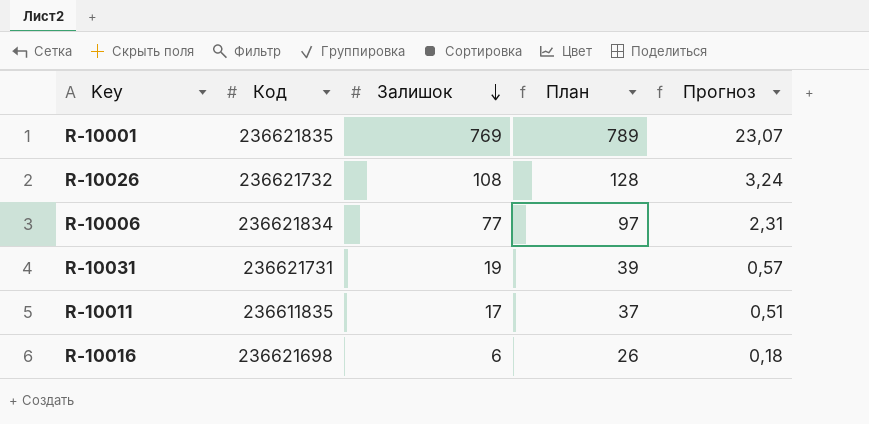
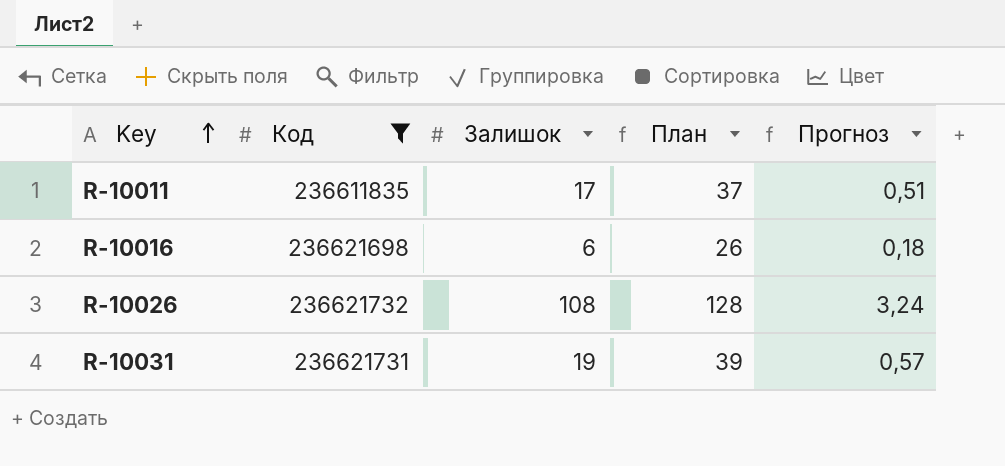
filter: none -> Код <= 236621732
row order: Залишок descending -> Key ascending

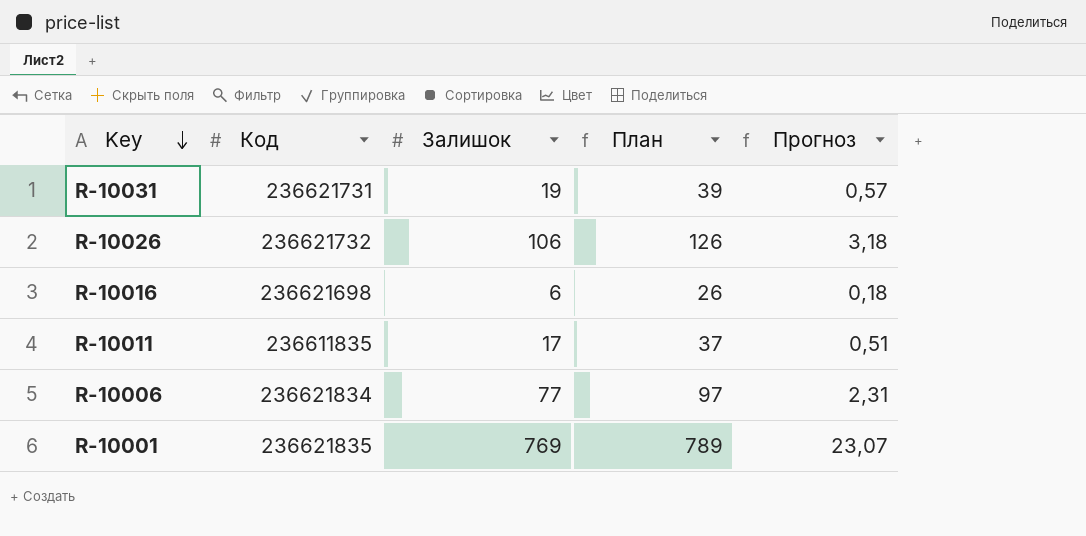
filter: Код <= 236621732 -> none
row order: Key ascending -> Key descending
R-10026 | Залишок: 108 -> 106
R-10026 | План: 128 -> 126
R-10026 | Прогноз: 3,24 -> 3,18

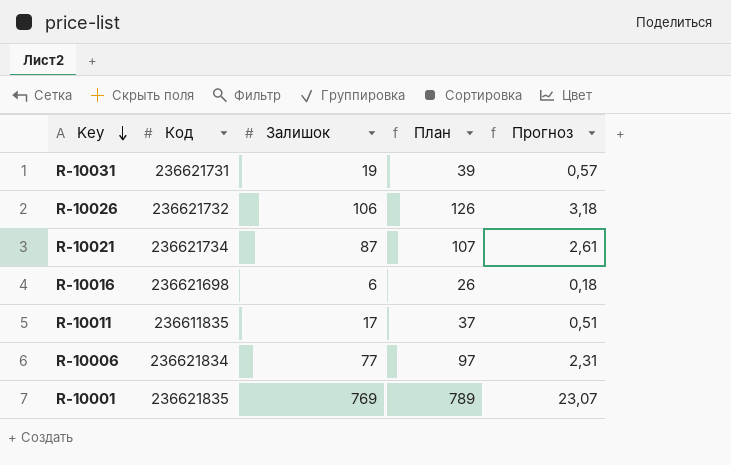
row R-10021: none -> 236621734 | 87 | 107 | 2,61

